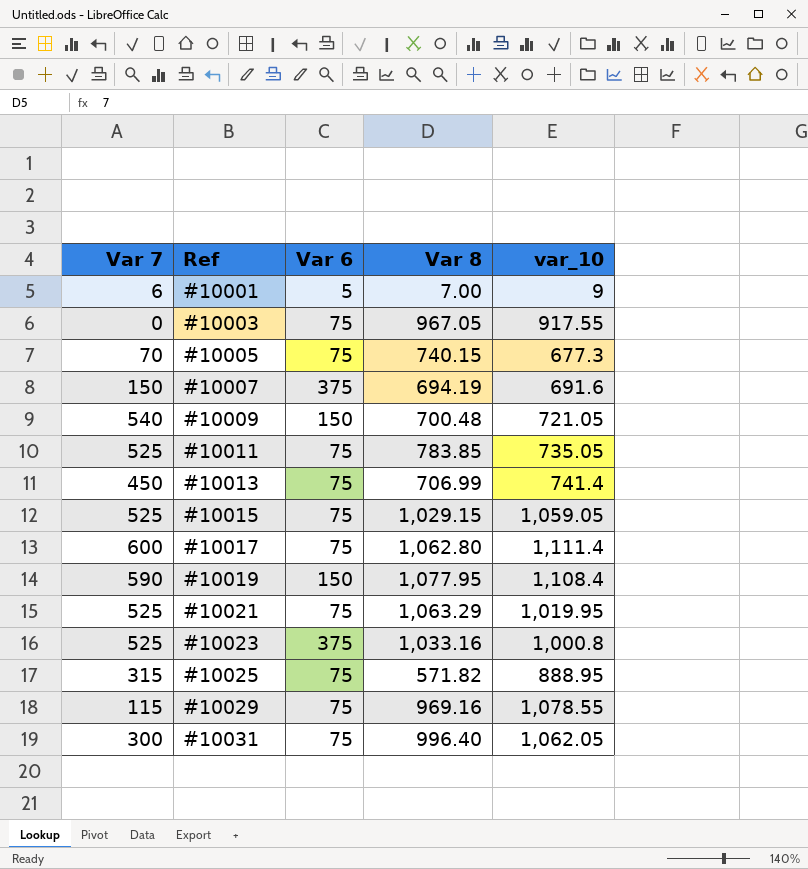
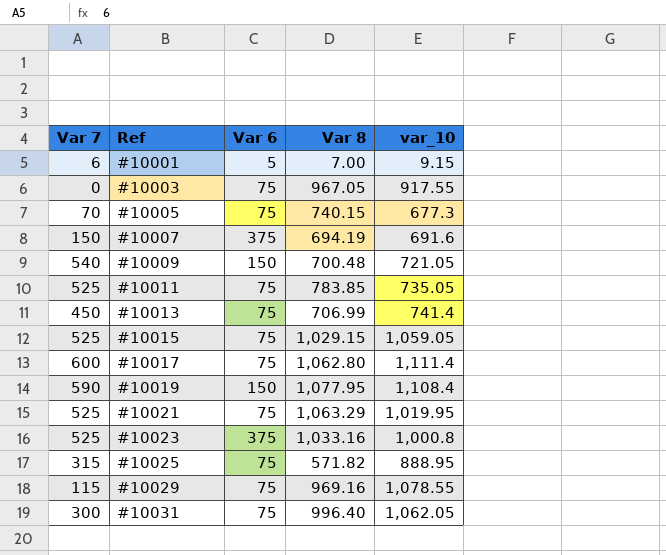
#10001 | var_10: 9 -> 9.15

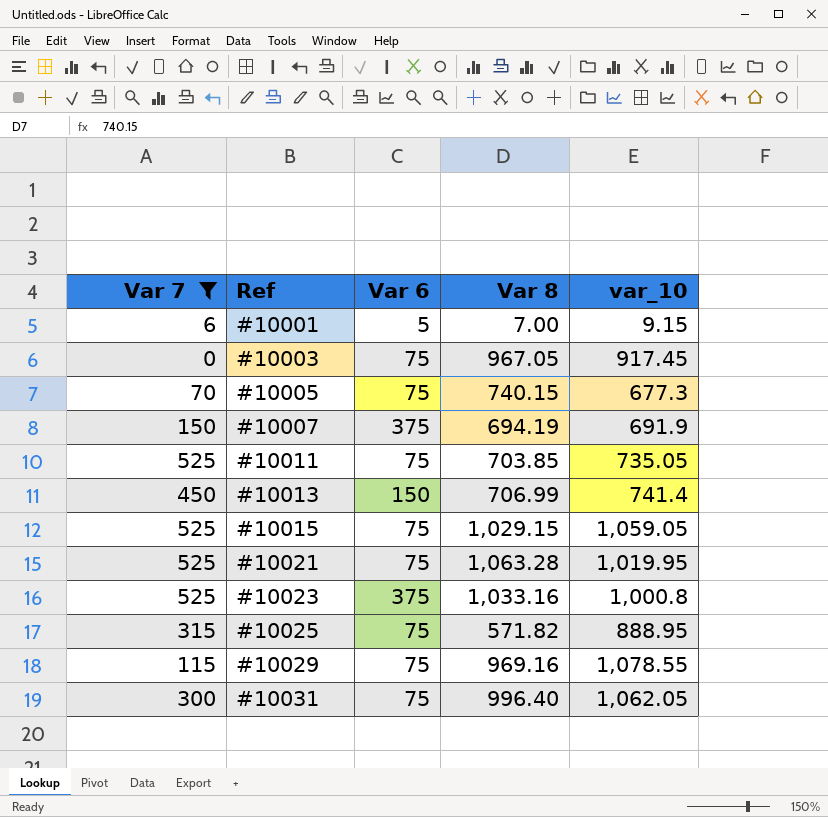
filter: none -> Var 7 <= 525
#10003 | var_10: 917.55 -> 917.45
#10007 | var_10: 691.6 -> 691.9
#10011 | Var 8: 783.85 -> 703.85
#10013 | Var 6: 75 -> 150
#10021 | Var 8: 1,063.29 -> 1,063.28

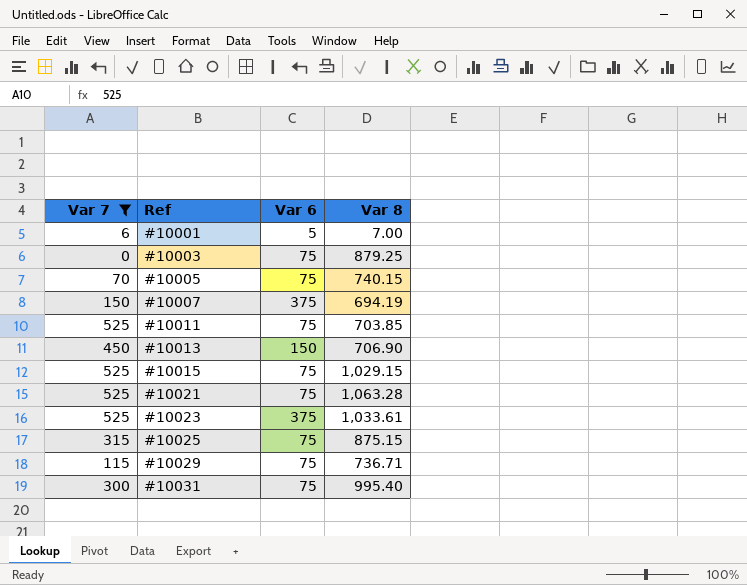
column var_10 | position: 5 -> none
#10003 | Var 8: 967.05 -> 879.25
#10013 | Var 8: 706.99 -> 706.90
#10023 | Var 8: 1,033.16 -> 1,033.61
#10025 | Var 8: 571.82 -> 875.15
#10029 | Var 8: 969.16 -> 736.71
#10031 | Var 8: 996.40 -> 995.40

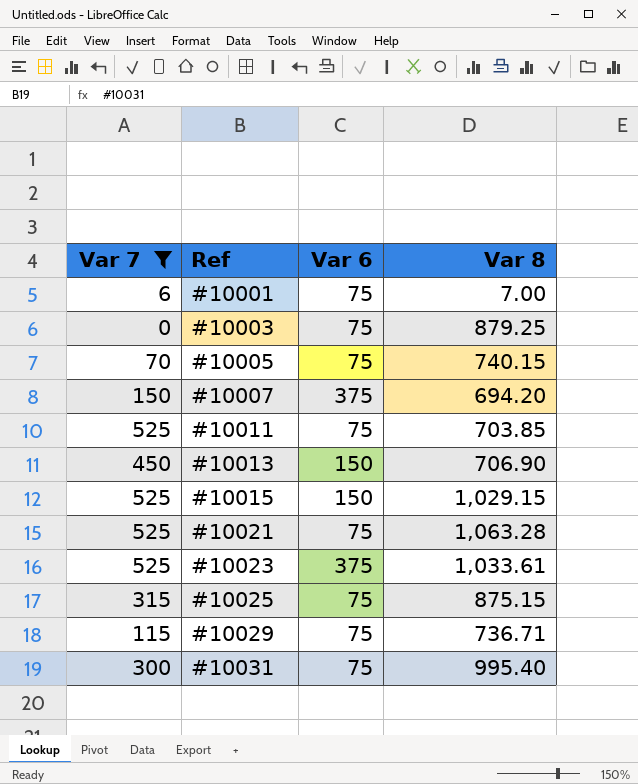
#10001 | Var 6: 5 -> 75
#10007 | Var 8: 694.19 -> 694.20
#10015 | Var 6: 75 -> 150

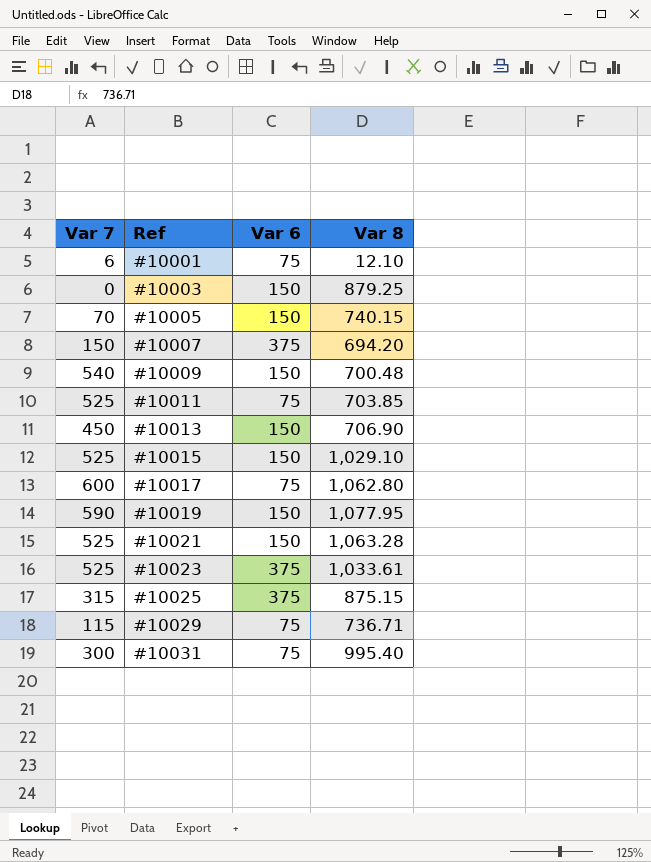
filter: Var 7 <= 525 -> none
#10001 | Var 8: 7.00 -> 12.10
#10003 | Var 6: 75 -> 150
#10005 | Var 6: 75 -> 150
#10015 | Var 8: 1,029.15 -> 1,029.10
#10021 | Var 6: 75 -> 150
#10025 | Var 6: 75 -> 375

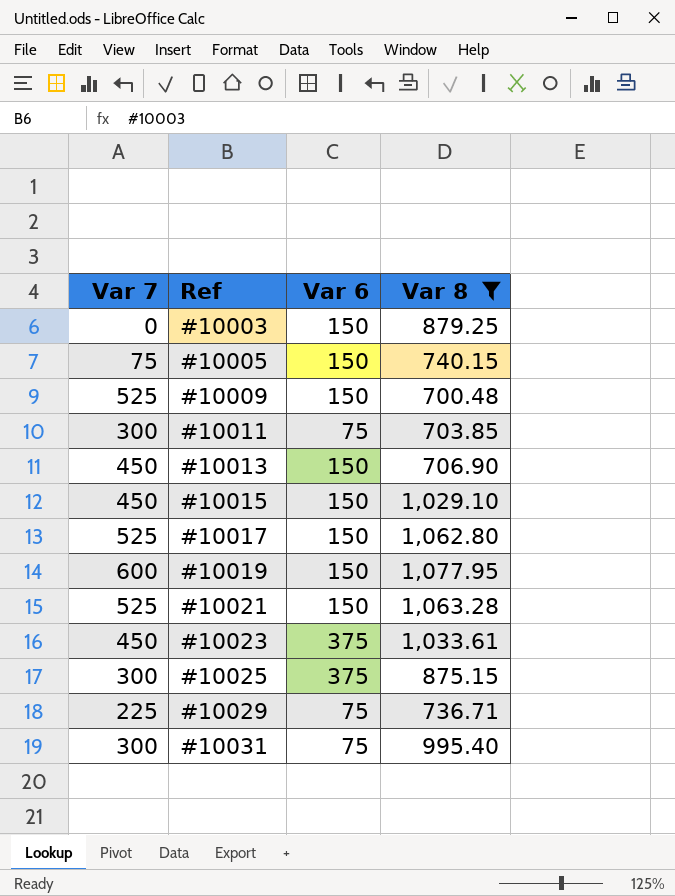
filter: none -> Var 8 >= 700.48
#10005 | Var 7: 70 -> 75
#10009 | Var 7: 540 -> 525
#10011 | Var 7: 525 -> 300
#10015 | Var 7: 525 -> 450
#10017 | Var 7: 600 -> 525
#10017 | Var 6: 75 -> 150
#10019 | Var 7: 590 -> 600
#10023 | Var 7: 525 -> 450
#10025 | Var 7: 315 -> 300
#10029 | Var 7: 115 -> 225

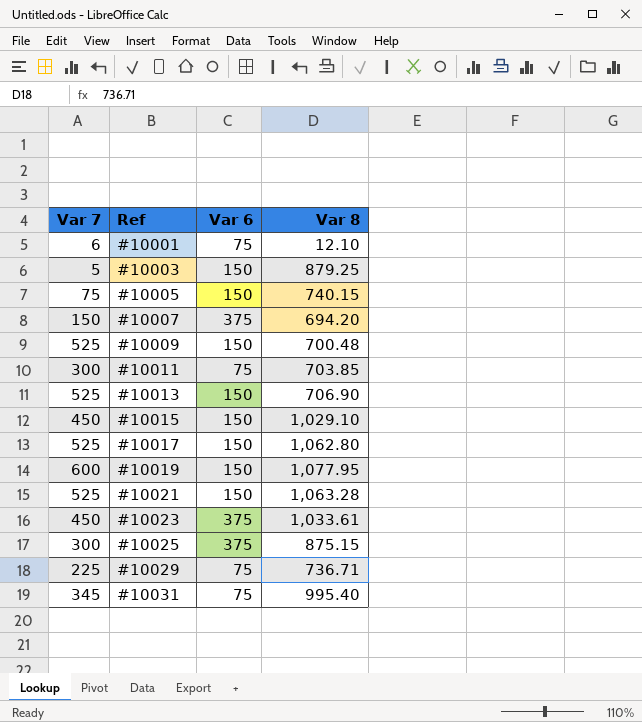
filter: Var 8 >= 700.48 -> none
#10003 | Var 7: 0 -> 5
#10013 | Var 7: 450 -> 525
#10031 | Var 7: 300 -> 345

